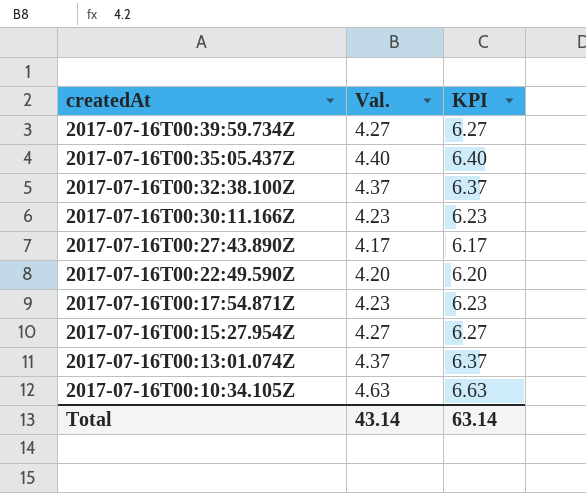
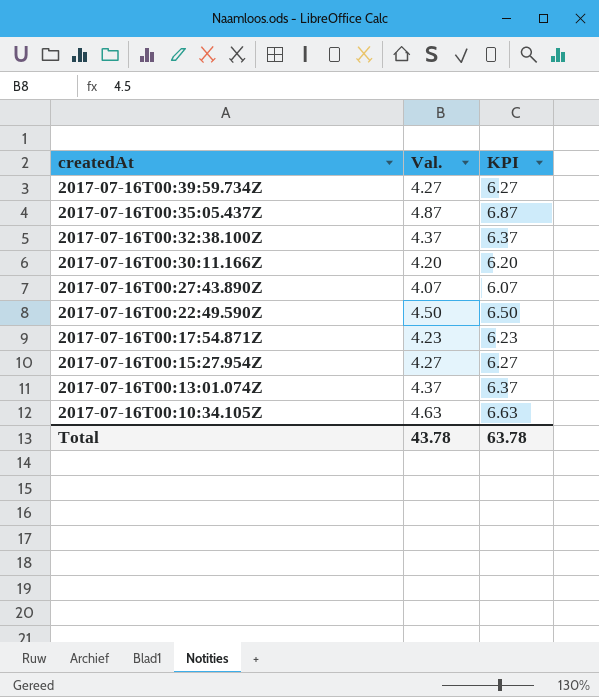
2017-07-16T00:35:05.437Z | Val.: 4.40 -> 4.87
2017-07-16T00:35:05.437Z | KPI: 6.40 -> 6.87
2017-07-16T00:30:11.166Z | Val.: 4.23 -> 4.20
2017-07-16T00:30:11.166Z | KPI: 6.23 -> 6.20
2017-07-16T00:27:43.890Z | Val.: 4.17 -> 4.07
2017-07-16T00:27:43.890Z | KPI: 6.17 -> 6.07
2017-07-16T00:22:49.590Z | Val.: 4.20 -> 4.50
2017-07-16T00:22:49.590Z | KPI: 6.20 -> 6.50
Total | Val.: 43.14 -> 43.78
Total | KPI: 63.14 -> 63.78

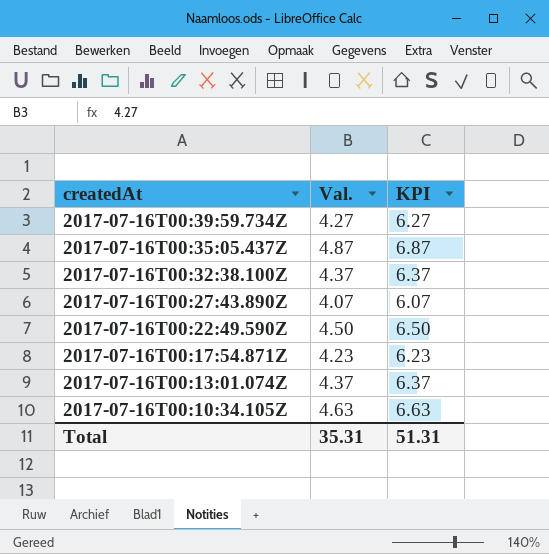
row 2017-07-16T00:30:11.166Z: 4.20 | 6.20 -> none
row 2017-07-16T00:15:27.954Z: 4.27 | 6.27 -> none
Total | Val.: 43.78 -> 35.31
Total | KPI: 63.78 -> 51.31

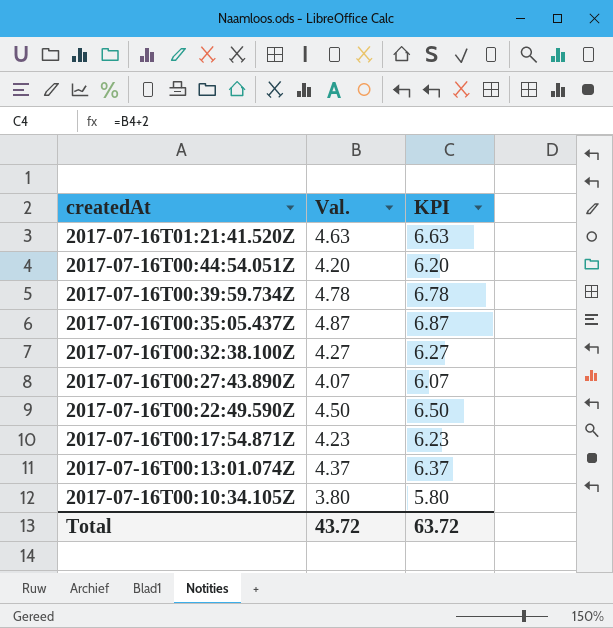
row 2017-07-16T01:21:41.520Z: none -> 4.63 | 6.63
row 2017-07-16T00:44:54.051Z: none -> 4.20 | 6.20
2017-07-16T00:39:59.734Z | Val.: 4.27 -> 4.78
2017-07-16T00:39:59.734Z | KPI: 6.27 -> 6.78
2017-07-16T00:32:38.100Z | Val.: 4.37 -> 4.27
2017-07-16T00:32:38.100Z | KPI: 6.37 -> 6.27
2017-07-16T00:10:34.105Z | Val.: 4.63 -> 3.80
2017-07-16T00:10:34.105Z | KPI: 6.63 -> 5.80
Total | Val.: 35.31 -> 43.72
Total | KPI: 51.31 -> 63.72

